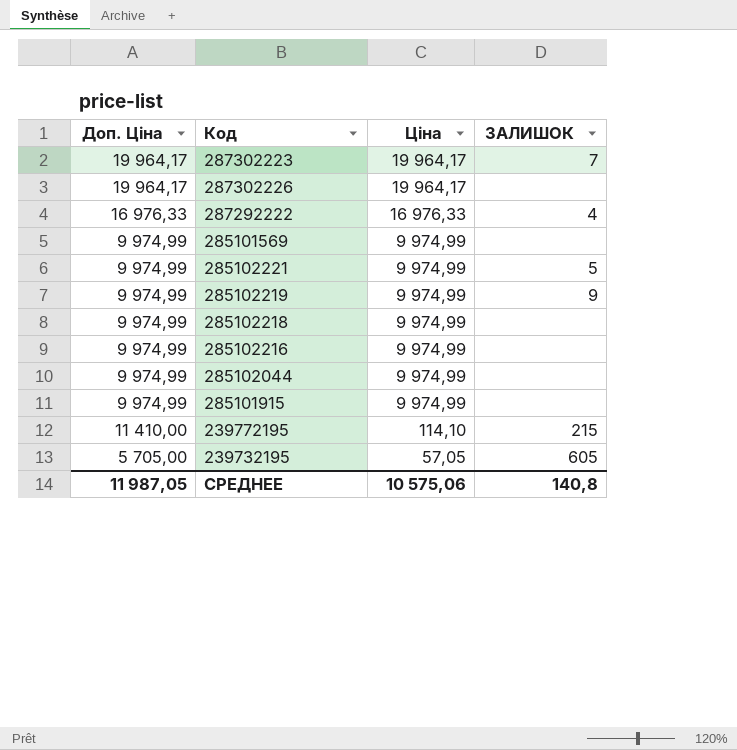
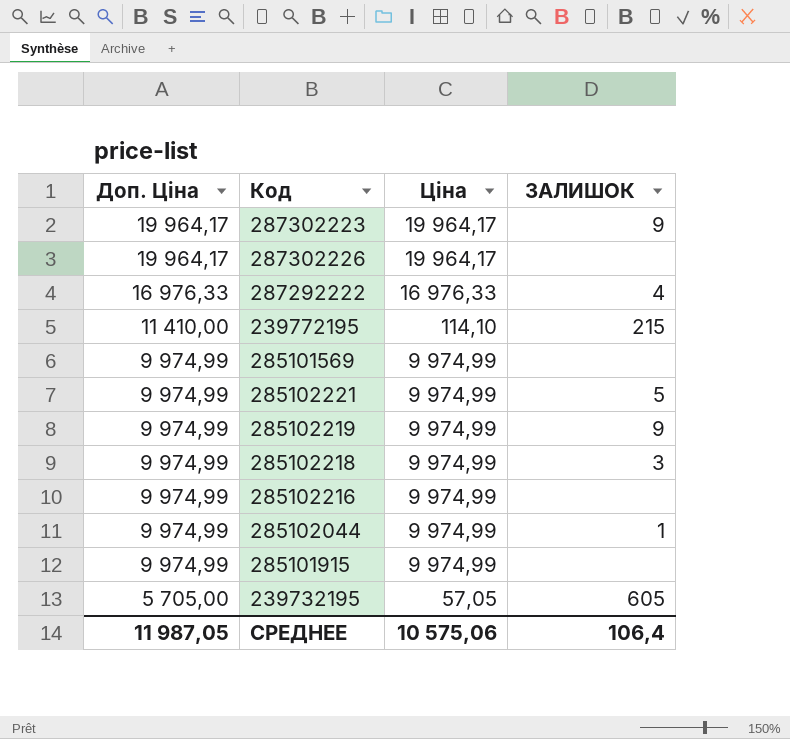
row order: Ціна descending -> Доп. Ціна descending
287302223 | ЗАЛИШОК: 7 -> 9
285102218 | ЗАЛИШОК: none -> 3
285102044 | ЗАЛИШОК: none -> 1
СРЕДНЕЕ | ЗАЛИШОК: 140,8 -> 106,4

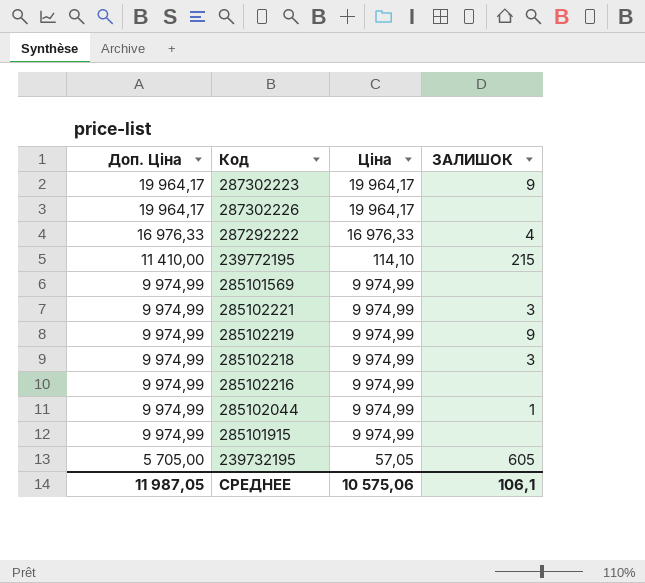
285102221 | ЗАЛИШОК: 5 -> 3
СРЕДНЕЕ | ЗАЛИШОК: 106,4 -> 106,1

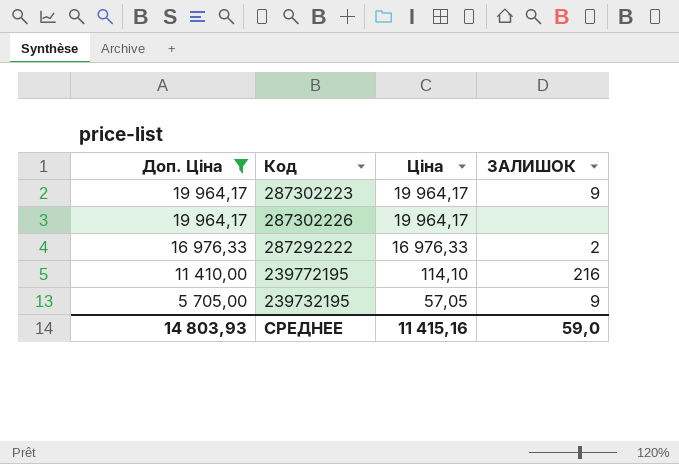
filter: none -> Доп. Ціна != 9 974,99
287292222 | ЗАЛИШОК: 4 -> 2
239772195 | ЗАЛИШОК: 215 -> 216
239732195 | ЗАЛИШОК: 605 -> 9
СРЕДНЕЕ | Доп. Ціна: 11 987,05 -> 14 803,93
СРЕДНЕЕ | Ціна: 10 575,06 -> 11 415,16
СРЕДНЕЕ | ЗАЛИШОК: 106,1 -> 59,0

